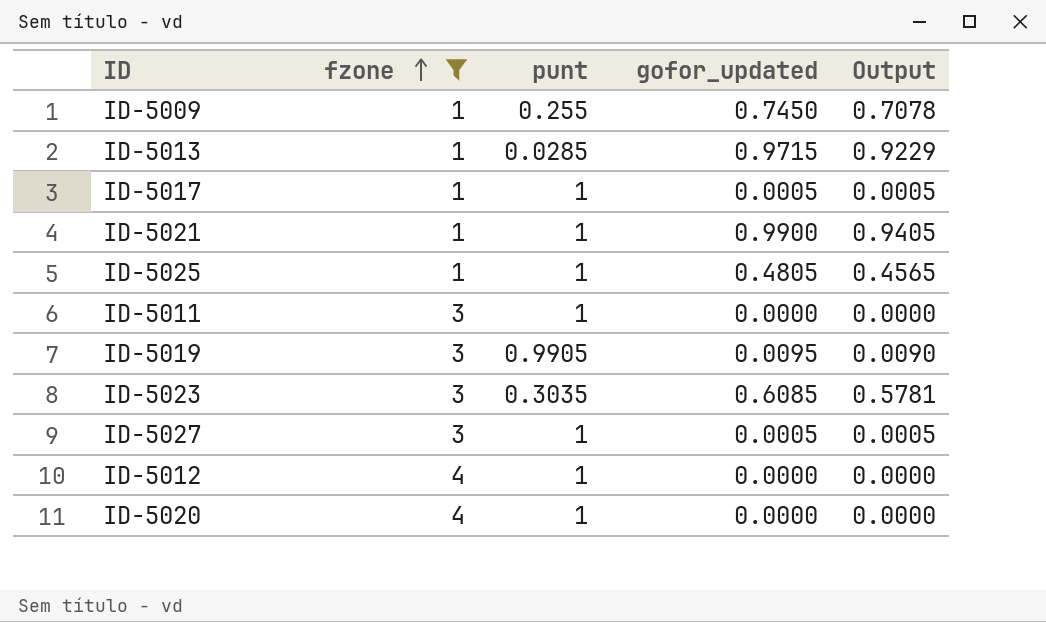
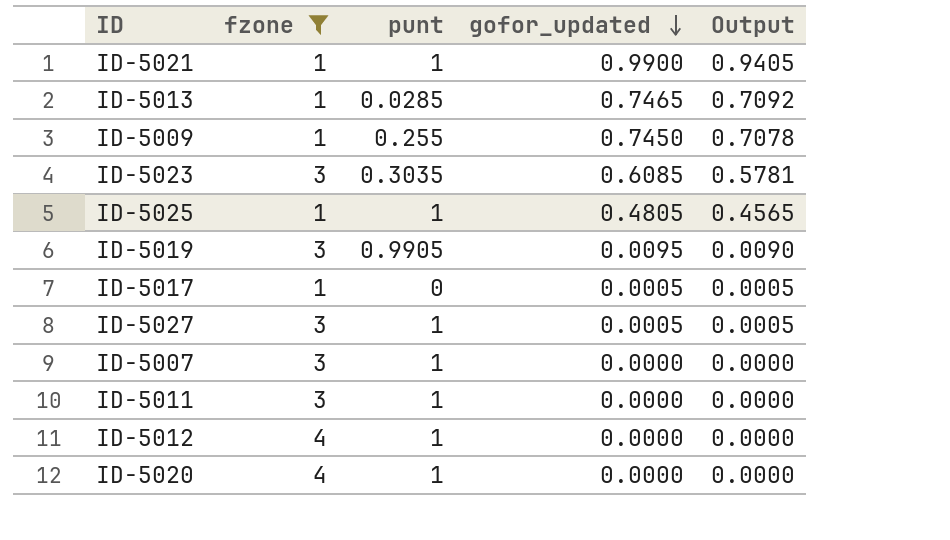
row order: fzone ascending -> gofor_updated descending
ID-5013 | gofor_updated: 0.9715 -> 0.7465
ID-5013 | Output: 0.9229 -> 0.7092
ID-5017 | punt: 1 -> 0
row ID-5007: none -> 3 | 1 | 0.0000 | 0.0000

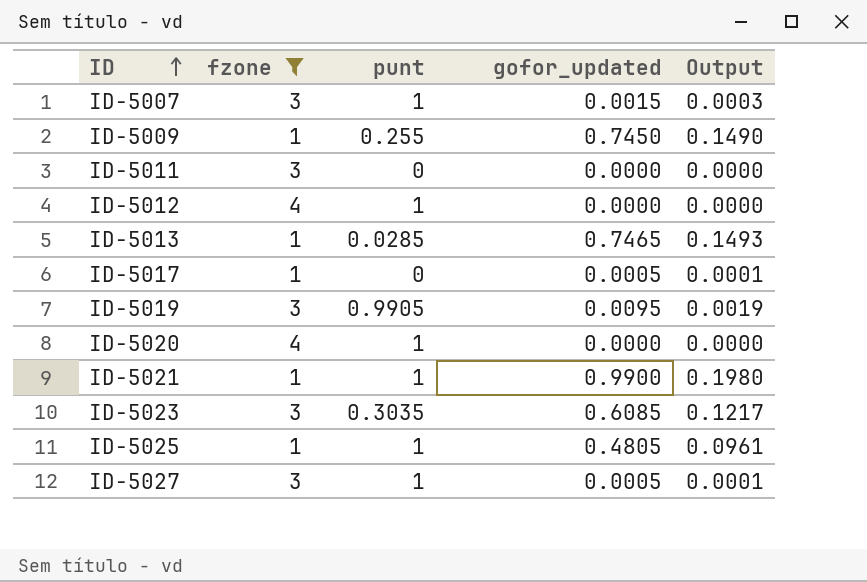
row order: gofor_updated descending -> ID ascending
column Output | formula: [gofor_updated] * 0.95 -> [gofor_updated] * 0.2
ID-5007 | gofor_updated: 0.0000 -> 0.0015
ID-5011 | punt: 1 -> 0

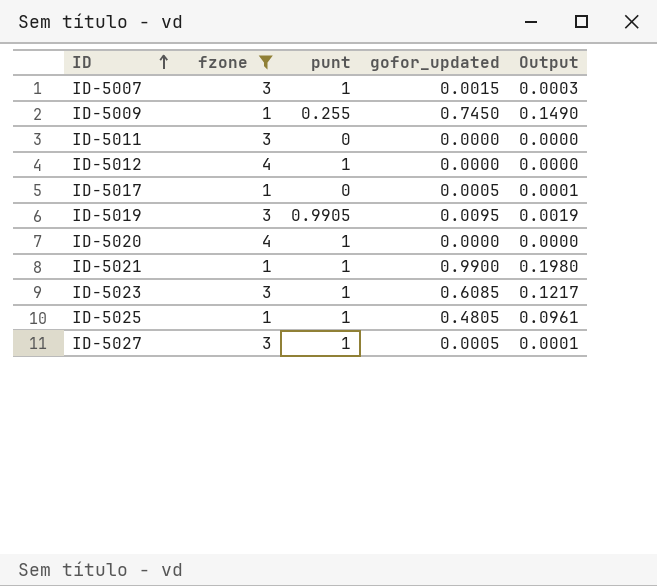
row ID-5013: 1 | 0.0285 | 0.7465 | 0.1493 -> none
ID-5023 | punt: 0.3035 -> 1

